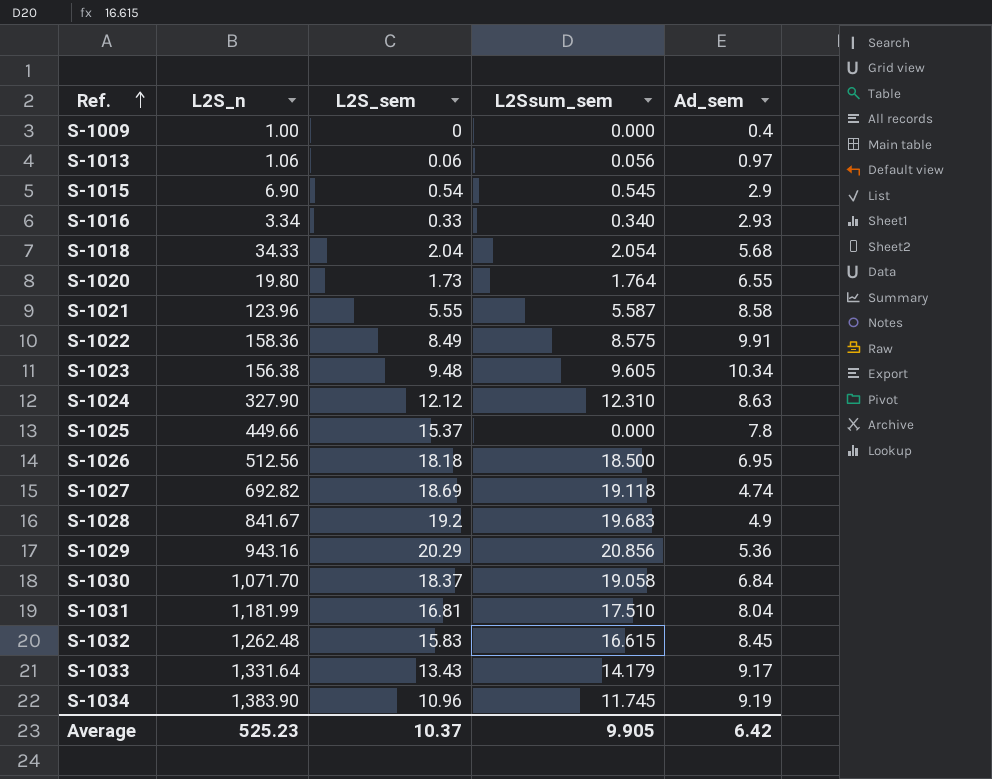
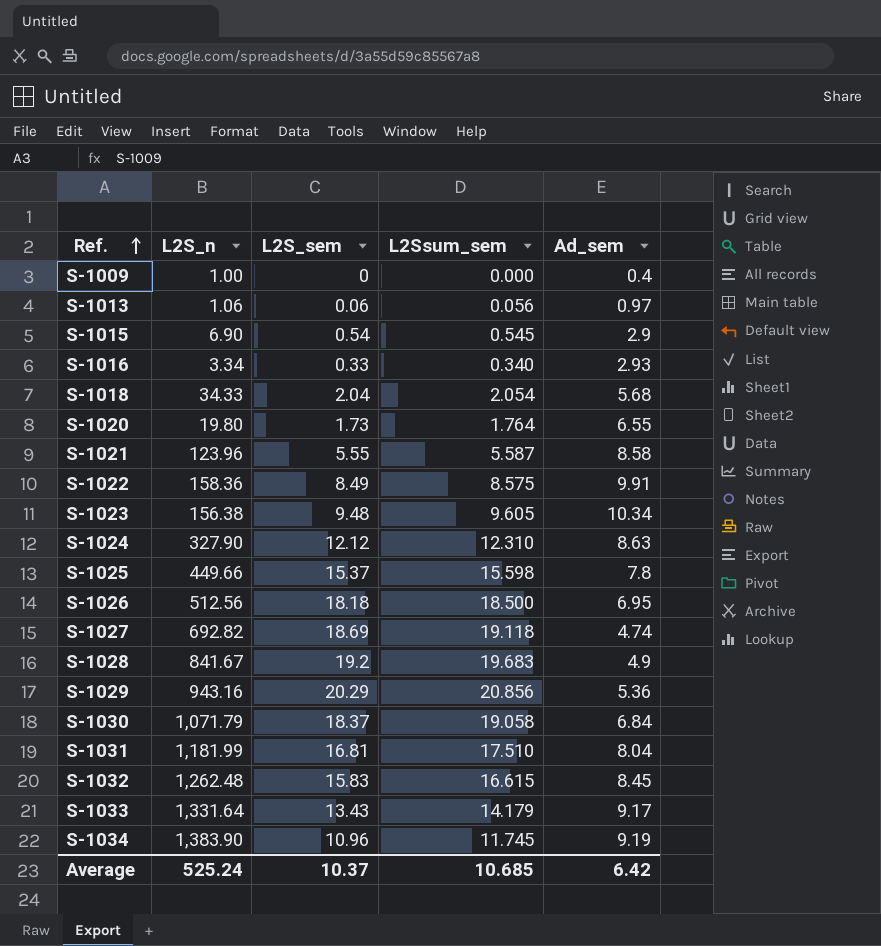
S-1025 | L2Ssum_sem: 0.000 -> 15.598
S-1030 | L2S_n: 1,071.70 -> 1,071.79
Average | L2S_n: 525.23 -> 525.24
Average | L2Ssum_sem: 9.905 -> 10.685

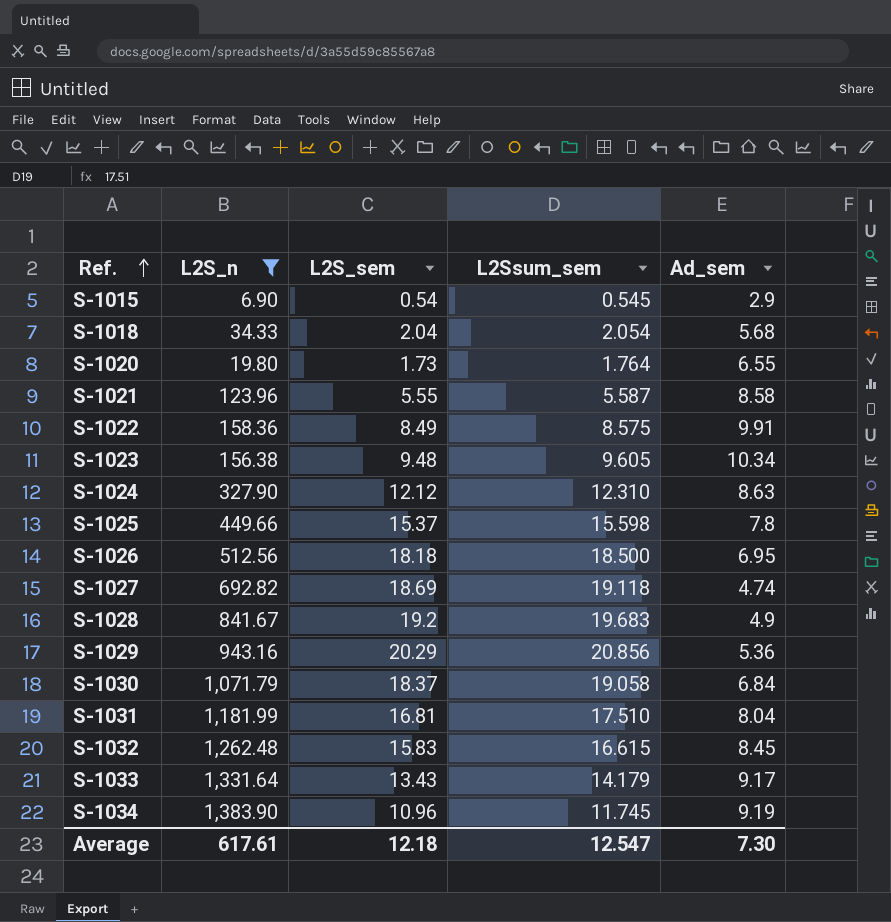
filter: none -> L2S_n >= 6.90
Average | L2S_n: 525.24 -> 617.61
Average | L2S_sem: 10.37 -> 12.18
Average | L2Ssum_sem: 10.685 -> 12.547
Average | Ad_sem: 6.42 -> 7.30

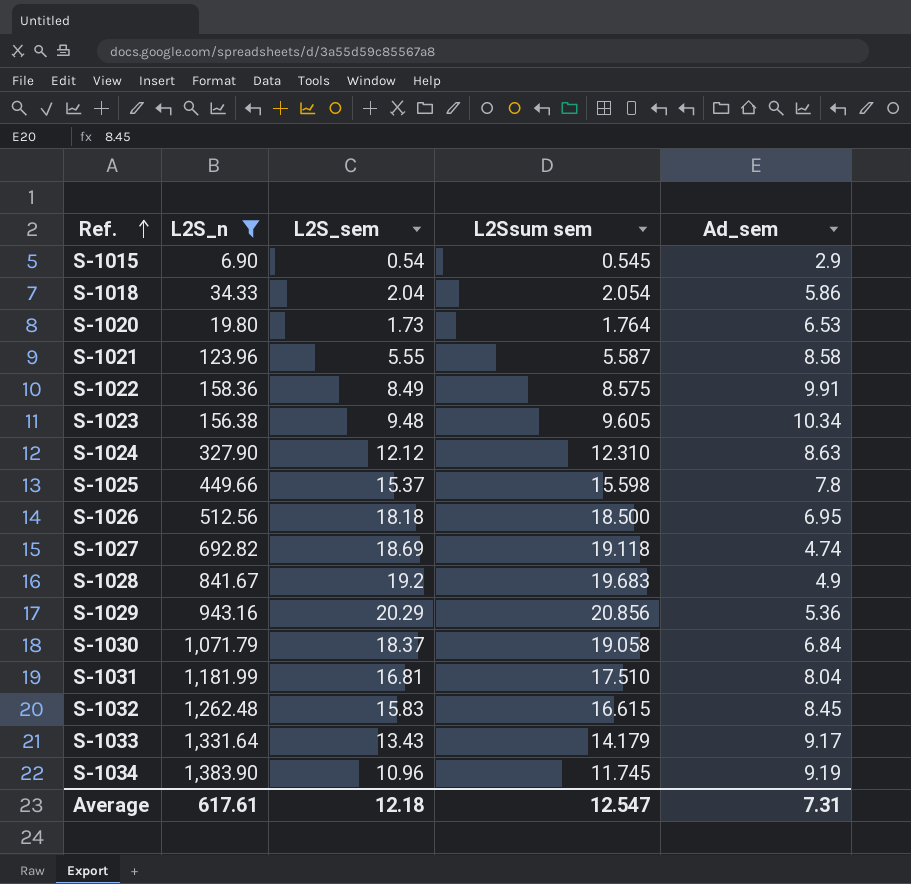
column name: L2Ssum_sem -> L2Ssum sem
S-1018 | Ad_sem: 5.68 -> 5.86
S-1020 | Ad_sem: 6.55 -> 6.53
Average | Ad_sem: 7.30 -> 7.31

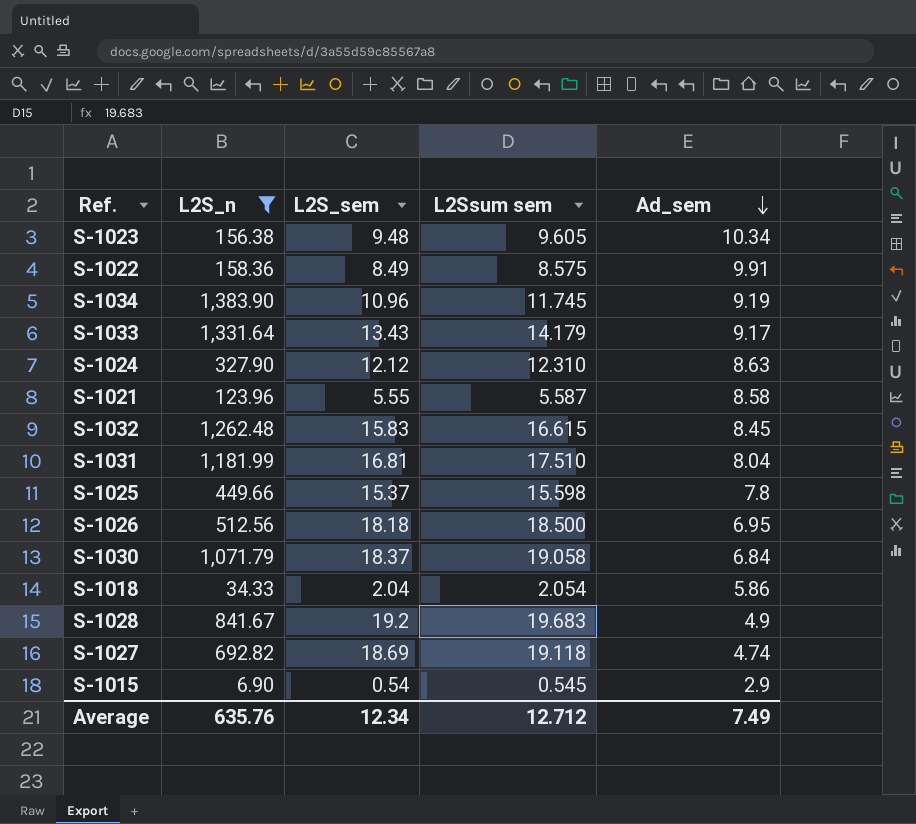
row order: Ref. ascending -> Ad_sem descending
row S-1020: 19.80 | 1.73 | 1.764 | 6.53 -> none
row S-1029: 943.16 | 20.29 | 20.856 | 5.36 -> none
Average | L2S_n: 617.61 -> 635.76
Average | L2S_sem: 12.18 -> 12.34
Average | L2Ssum sem: 12.547 -> 12.712
Average | Ad_sem: 7.31 -> 7.49

